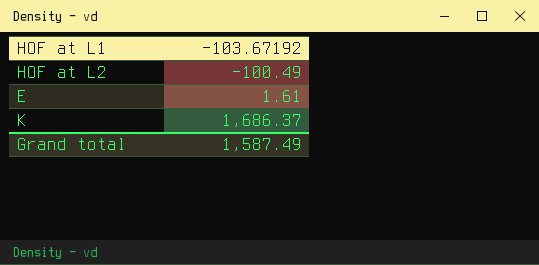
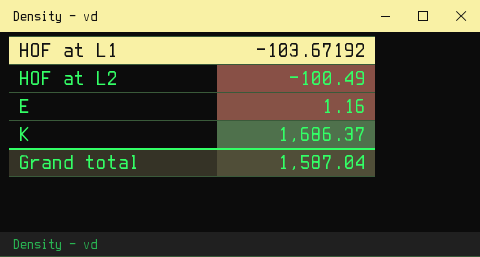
E | -103.67192: 1.61 -> 1.16
Grand total | -103.67192: 1,587.49 -> 1,587.04

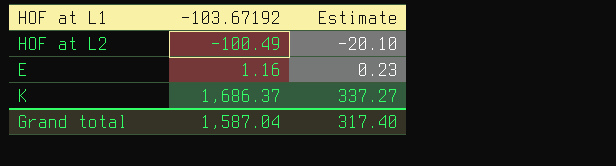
column Estimate | formula: none -> [-103.67192] * 0.2

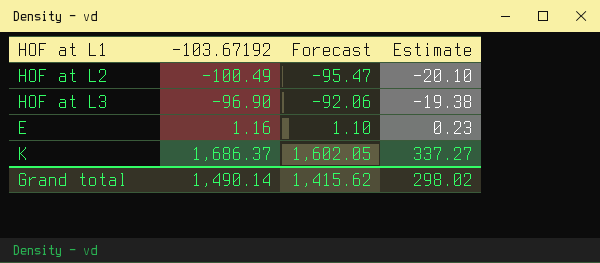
column Forecast | formula: none -> [-103.67192] * 0.95
row HOF at L3: none -> -96.90 | -92.06 | -19.38
Grand total | -103.67192: 1,587.04 -> 1,490.14
Grand total | Estimate: 317.40 -> 298.02

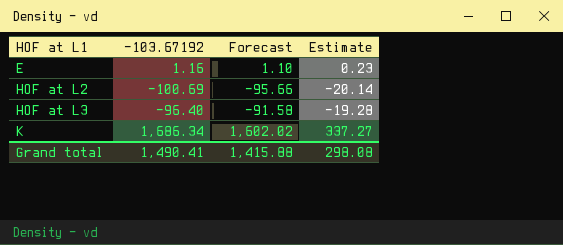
row order: -103.67192 ascending -> HOF at L1 ascending
HOF at L2 | -103.67192: -100.49 -> -100.69
HOF at L2 | Forecast: -95.47 -> -95.66
HOF at L2 | Estimate: -20.10 -> -20.14
HOF at L3 | -103.67192: -96.90 -> -96.40
HOF at L3 | Forecast: -92.06 -> -91.58
HOF at L3 | Estimate: -19.38 -> -19.28
K | -103.67192: 1,686.37 -> 1,686.34
K | Forecast: 1,602.05 -> 1,602.02
Grand total | -103.67192: 1,490.14 -> 1,490.41
Grand total | Forecast: 1,415.62 -> 1,415.88
Grand total | Estimate: 298.02 -> 298.08

